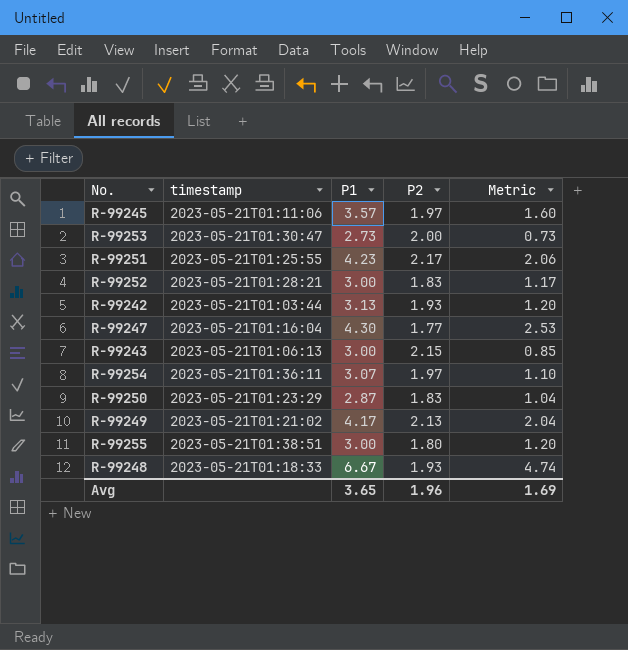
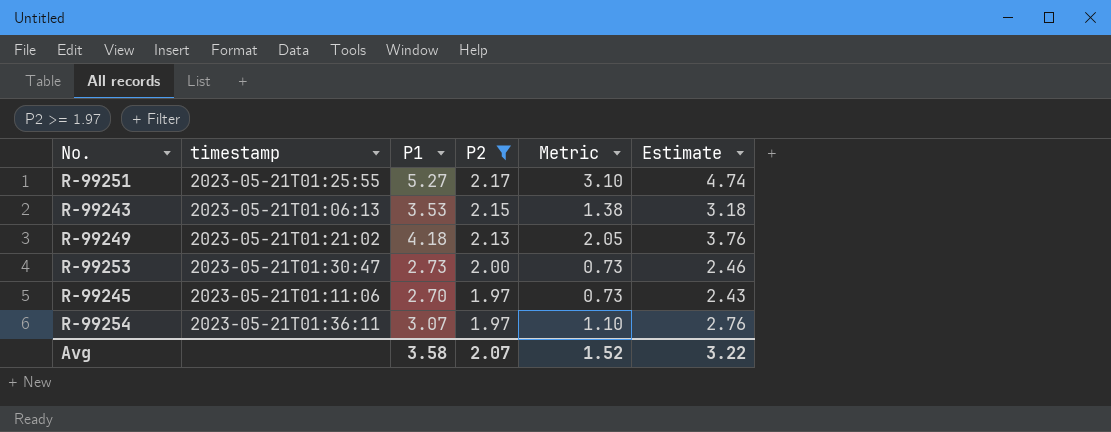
filter: none -> P2 >= 1.97
row order: none -> P2 descending
column Estimate | formula: none -> [P1] * 0.9
R-99251 | P1: 4.23 -> 5.27
R-99251 | Metric: 2.06 -> 3.10
R-99243 | P1: 3.00 -> 3.53
R-99243 | Metric: 0.85 -> 1.38
R-99249 | P1: 4.17 -> 4.18
R-99249 | Metric: 2.04 -> 2.05
R-99245 | P1: 3.57 -> 2.70
R-99245 | Metric: 1.60 -> 0.73
Avg | P1: 3.65 -> 3.58
Avg | P2: 1.96 -> 2.07
Avg | Metric: 1.69 -> 1.52

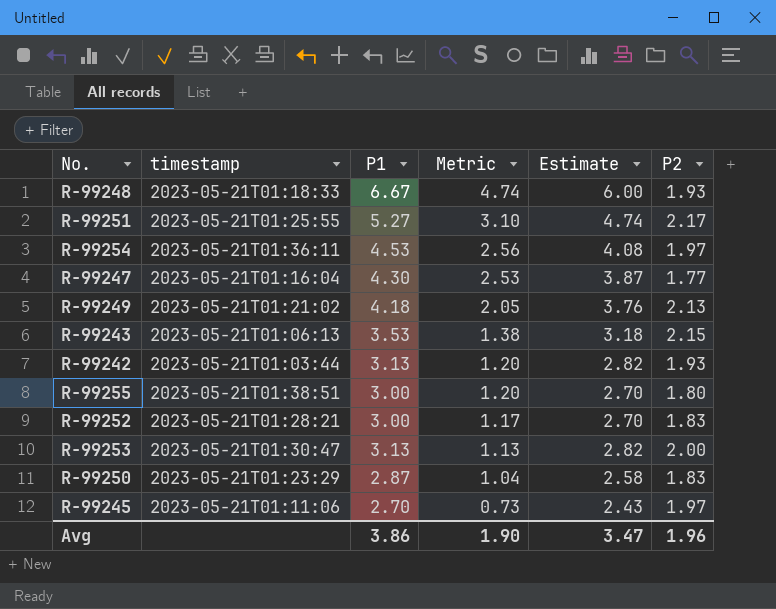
filter: P2 >= 1.97 -> none
row order: P2 descending -> Metric descending
column P2 | position: 4 -> 6
R-99254 | P1: 3.07 -> 4.53
R-99254 | Metric: 1.10 -> 2.56
R-99254 | Estimate: 2.76 -> 4.08
R-99253 | P1: 2.73 -> 3.13
R-99253 | Metric: 0.73 -> 1.13
R-99253 | Estimate: 2.46 -> 2.82
Avg | P1: 3.58 -> 3.86
Avg | Metric: 1.52 -> 1.90
Avg | Estimate: 3.22 -> 3.47
Avg | P2: 2.07 -> 1.96

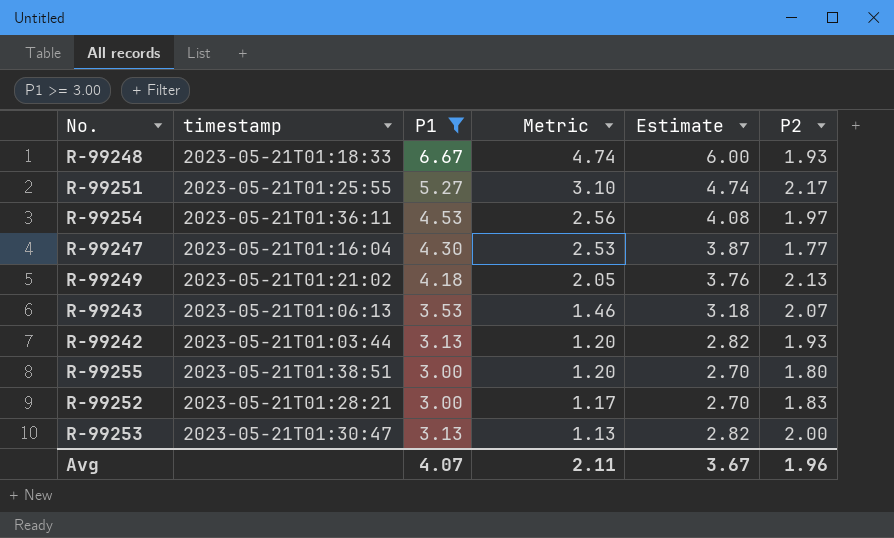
filter: none -> P1 >= 3.00
R-99243 | Metric: 1.38 -> 1.46
R-99243 | P2: 2.15 -> 2.07
Avg | P1: 3.86 -> 4.07
Avg | Metric: 1.90 -> 2.11
Avg | Estimate: 3.47 -> 3.67

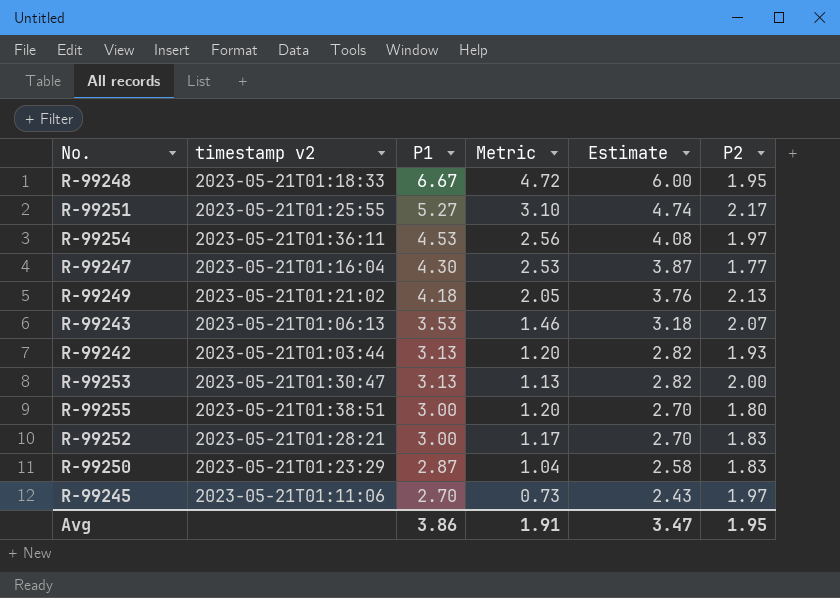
filter: P1 >= 3.00 -> none
row order: Metric descending -> P1 descending
column name: timestamp -> timestamp v2
R-99248 | Metric: 4.74 -> 4.72
R-99248 | P2: 1.93 -> 1.95
Avg | P1: 4.07 -> 3.86
Avg | Metric: 2.11 -> 1.91
Avg | Estimate: 3.67 -> 3.47
Avg | P2: 1.96 -> 1.95

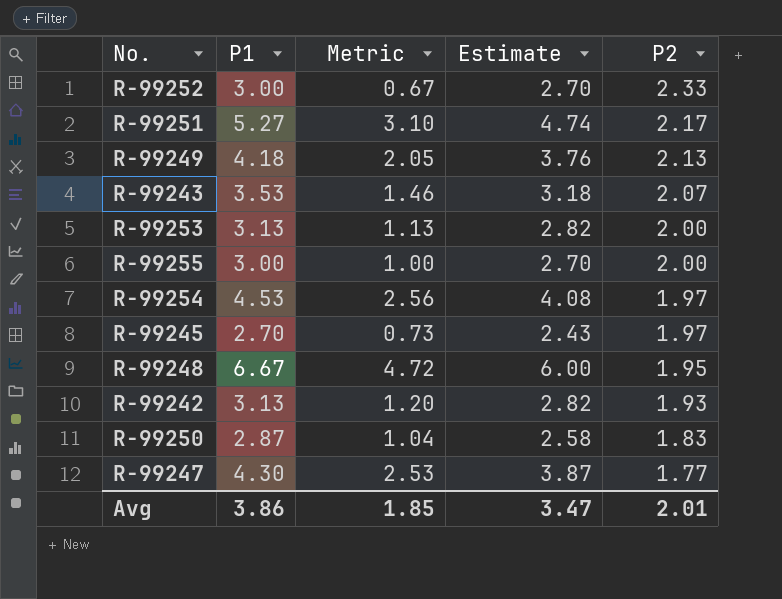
row order: P1 descending -> P2 descending
column timestamp v2 | position: 2 -> none
R-99252 | Metric: 1.17 -> 0.67
R-99252 | P2: 1.83 -> 2.33
R-99255 | Metric: 1.20 -> 1.00
R-99255 | P2: 1.80 -> 2.00
Avg | Metric: 1.91 -> 1.85
Avg | P2: 1.95 -> 2.01

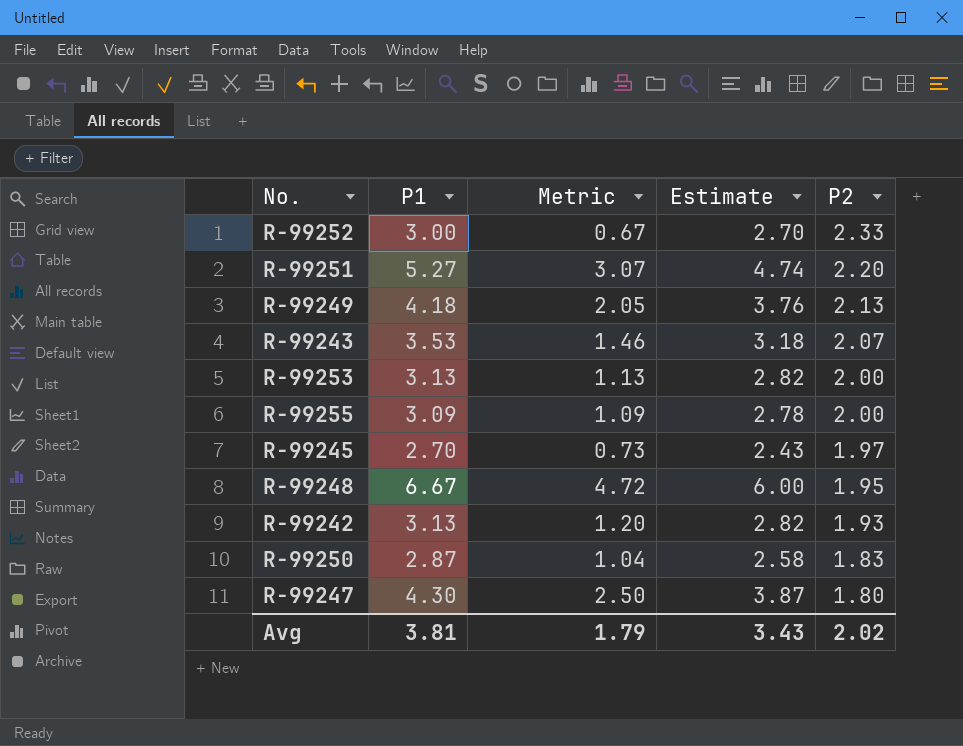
row R-99254: 4.53 | 2.56 | 4.08 | 1.97 -> none
R-99251 | Metric: 3.10 -> 3.07
R-99251 | P2: 2.17 -> 2.20
R-99255 | P1: 3.00 -> 3.09
R-99255 | Metric: 1.00 -> 1.09
R-99255 | Estimate: 2.70 -> 2.78
R-99247 | Metric: 2.53 -> 2.50
R-99247 | P2: 1.77 -> 1.80
Avg | P1: 3.86 -> 3.81
Avg | Metric: 1.85 -> 1.79
Avg | Estimate: 3.47 -> 3.43
Avg | P2: 2.01 -> 2.02

